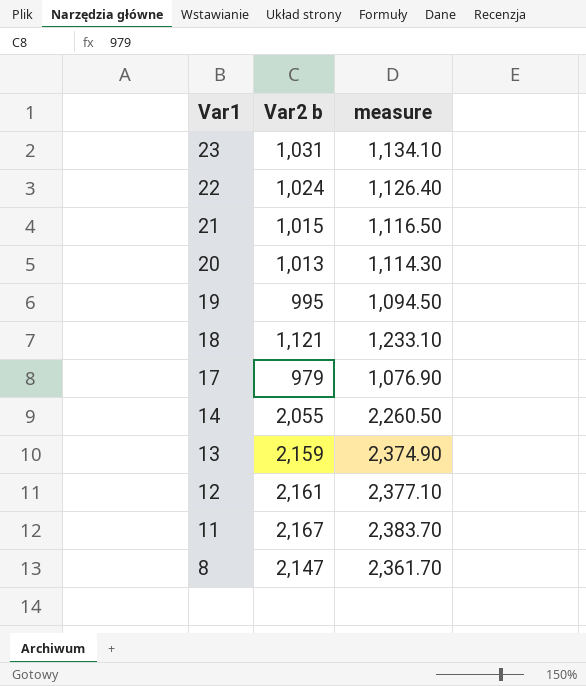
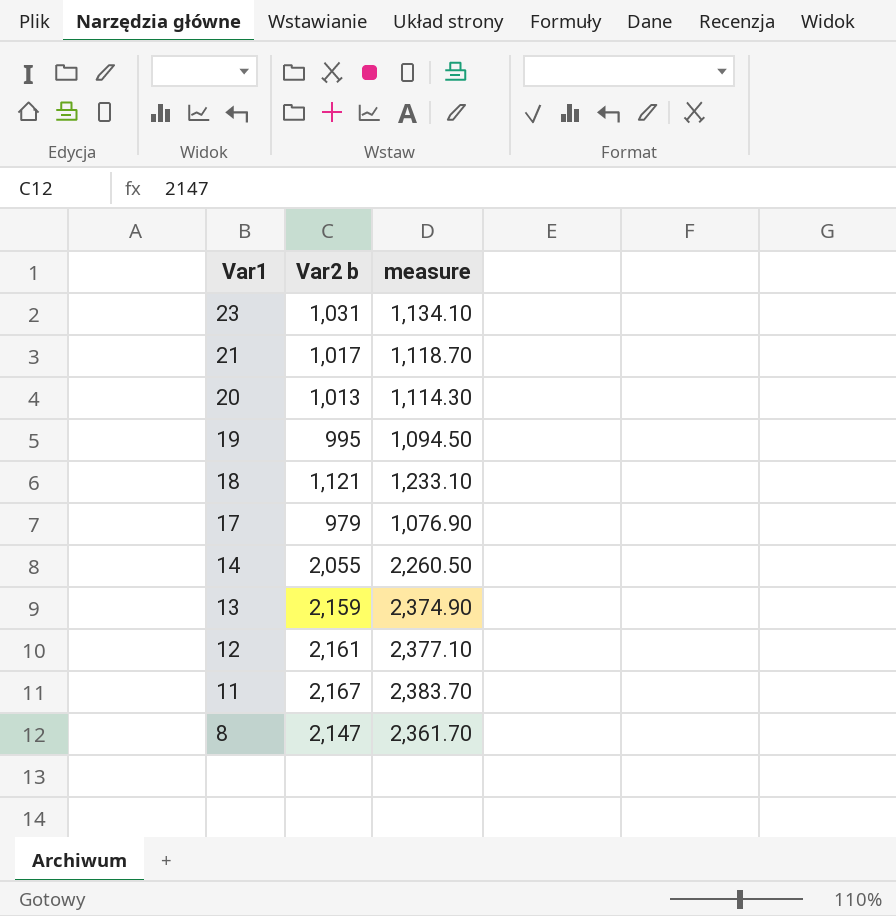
row 22: 1,024 | 1,126.40 -> none
21 | Var2 b: 1,015 -> 1,017
21 | measure: 1,116.50 -> 1,118.70

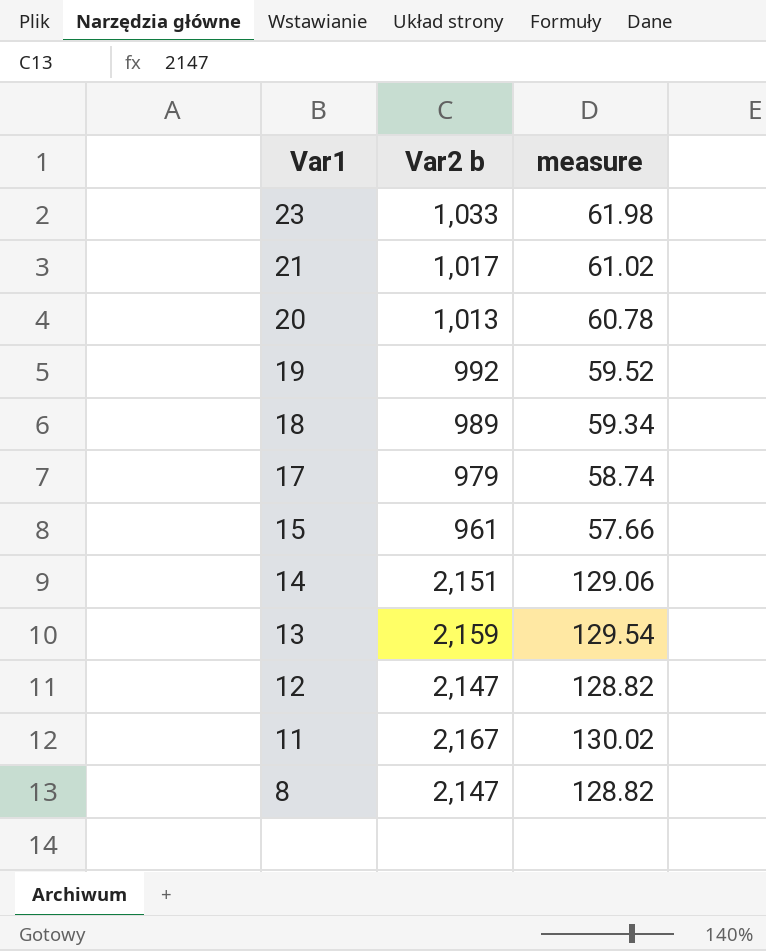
column measure | formula: [Var2 b] * 1.1 -> [Var2 b] * 0.06
23 | Var2 b: 1,031 -> 1,033
19 | Var2 b: 995 -> 992
18 | Var2 b: 1,121 -> 989
row 15: none -> 961 | 57.66
14 | Var2 b: 2,055 -> 2,151
12 | Var2 b: 2,161 -> 2,147

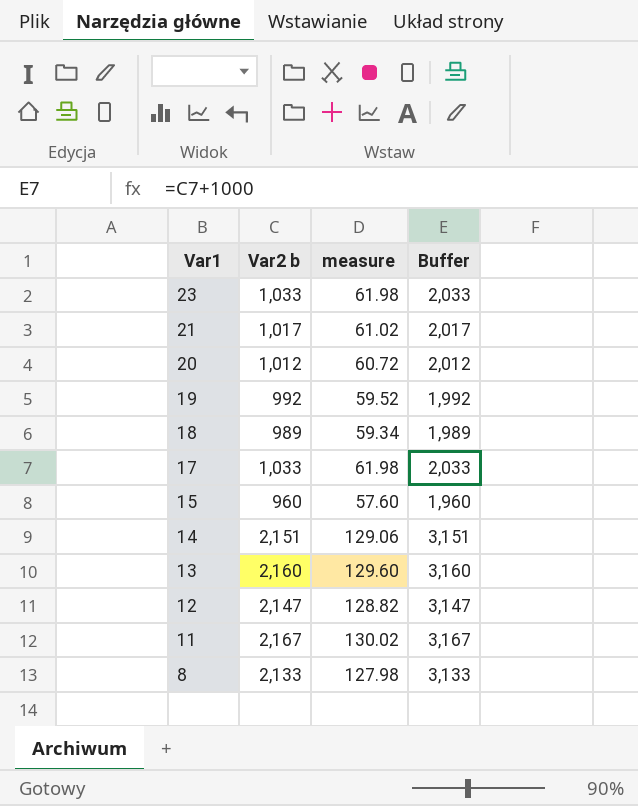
column Buffer | formula: none -> [Var2 b] + 1000
20 | Var2 b: 1,013 -> 1,012
20 | measure: 60.78 -> 60.72
17 | Var2 b: 979 -> 1,033
17 | measure: 58.74 -> 61.98
15 | Var2 b: 961 -> 960
15 | measure: 57.66 -> 57.60
13 | Var2 b: 2,159 -> 2,160
13 | measure: 129.54 -> 129.60
8 | Var2 b: 2,147 -> 2,133
8 | measure: 128.82 -> 127.98

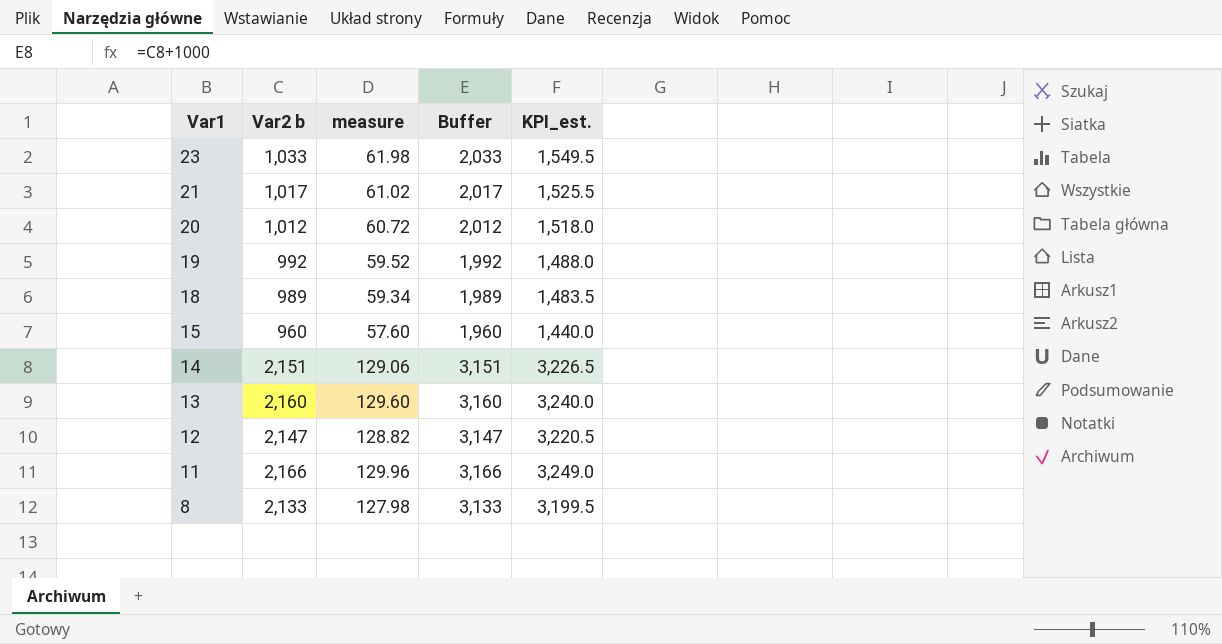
column KPI_est. | formula: none -> [Var2 b] * 1.5
row 17: 1,033 | 61.98 | 2,033 -> none
11 | Var2 b: 2,167 -> 2,166
11 | measure: 130.02 -> 129.96
11 | Buffer: 3,167 -> 3,166

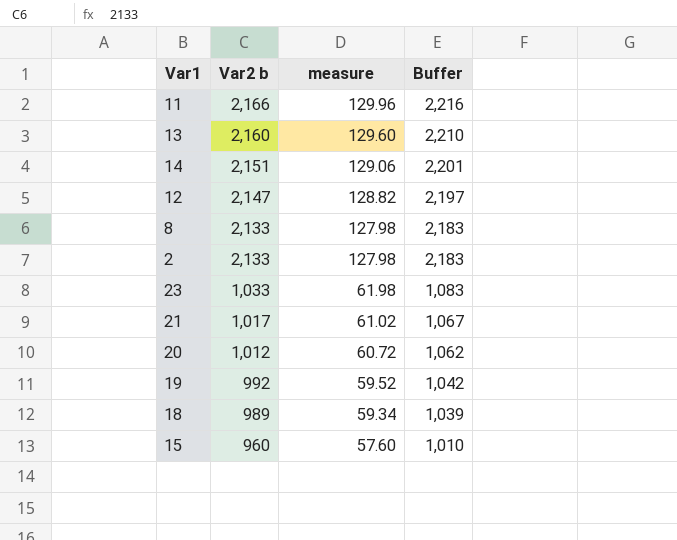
row order: Var1 descending -> Var2 b descending
column KPI_est. | formula: [Var2 b] * 1.5 -> none
column Buffer | formula: [Var2 b] + 1000 -> [Var2 b] + 50
row 2: none -> 2,133 | 127.98 | 2,183

